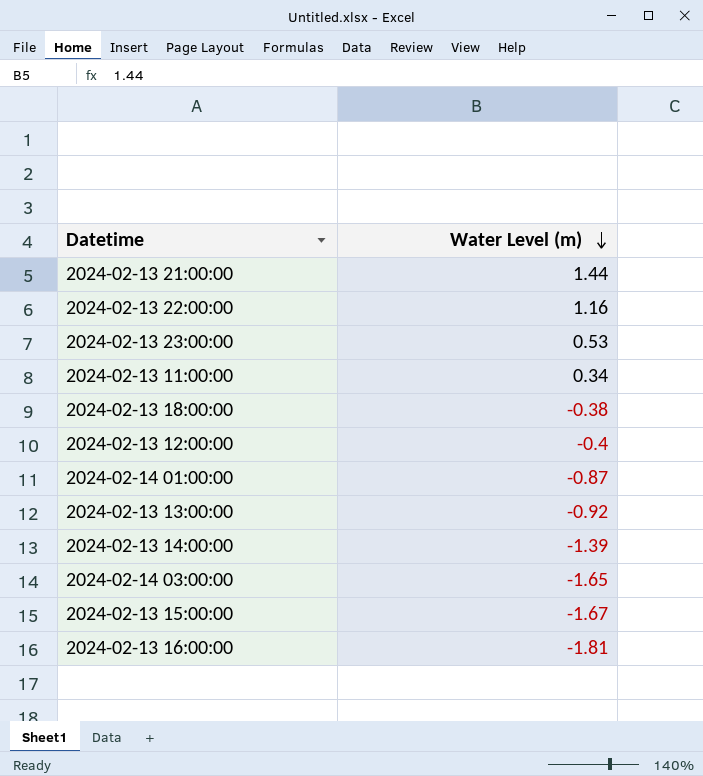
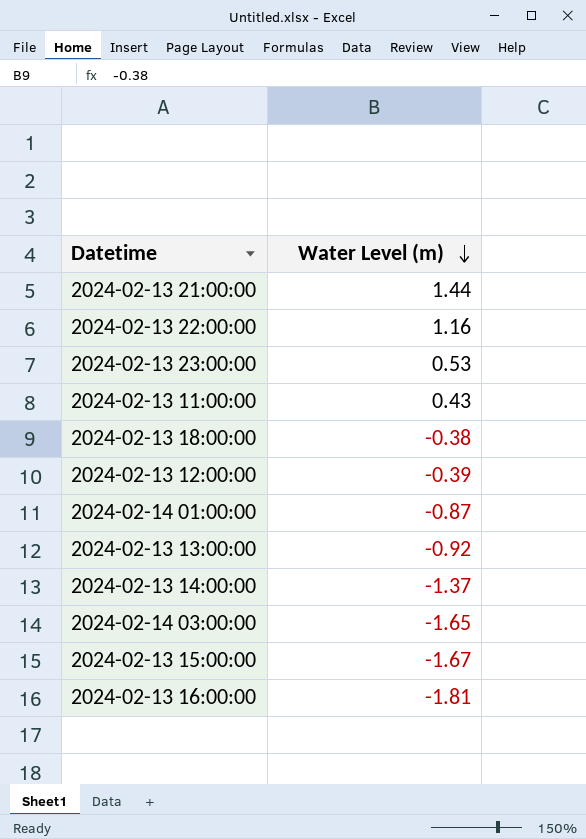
2024-02-13 11:00:00 | Water Level (m): 0.34 -> 0.43
2024-02-13 12:00:00 | Water Level (m): -0.4 -> -0.39
2024-02-13 14:00:00 | Water Level (m): -1.39 -> -1.37

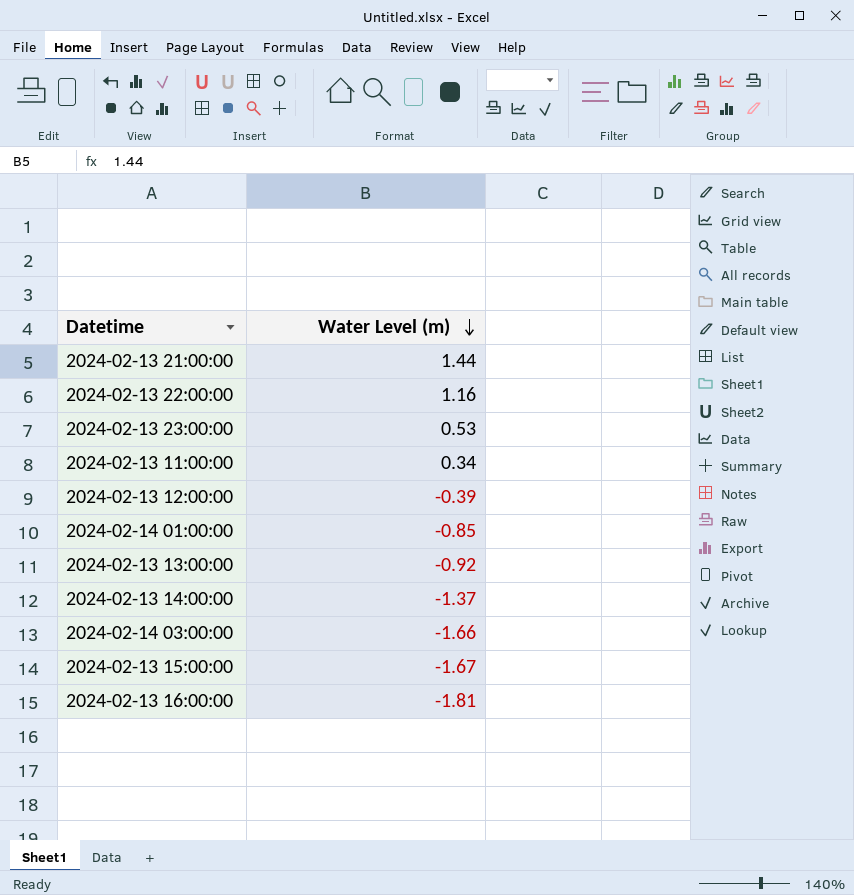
row 2024-02-13 18:00:00: -0.38 -> none
2024-02-13 11:00:00 | Water Level (m): 0.43 -> 0.34
2024-02-14 01:00:00 | Water Level (m): -0.87 -> -0.85
2024-02-14 03:00:00 | Water Level (m): -1.65 -> -1.66

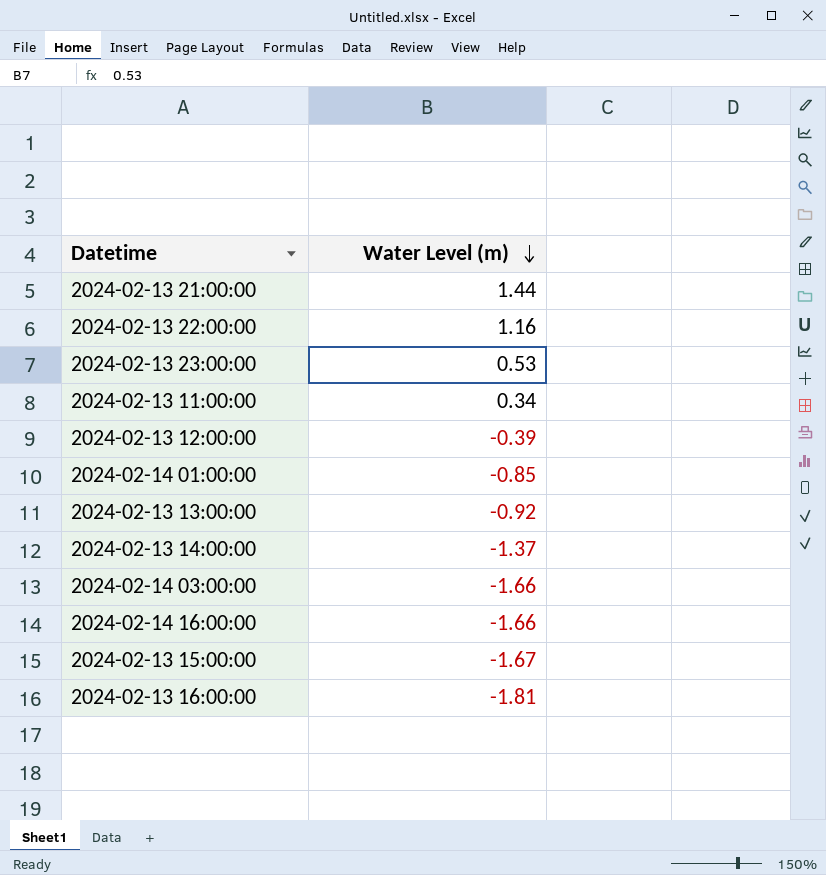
row 2024-02-14 16:00:00: none -> -1.66

